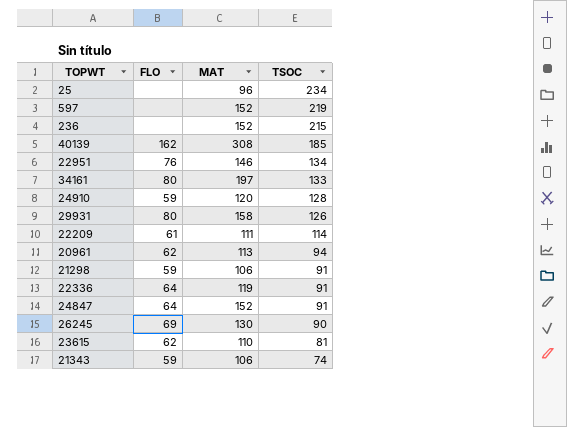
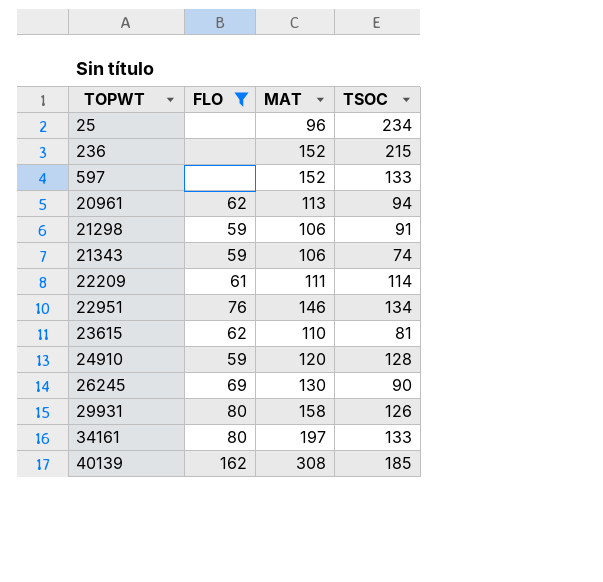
filter: none -> FLO != 64
row order: TSOC descending -> TOPWT ascending
597 | TSOC: 219 -> 133

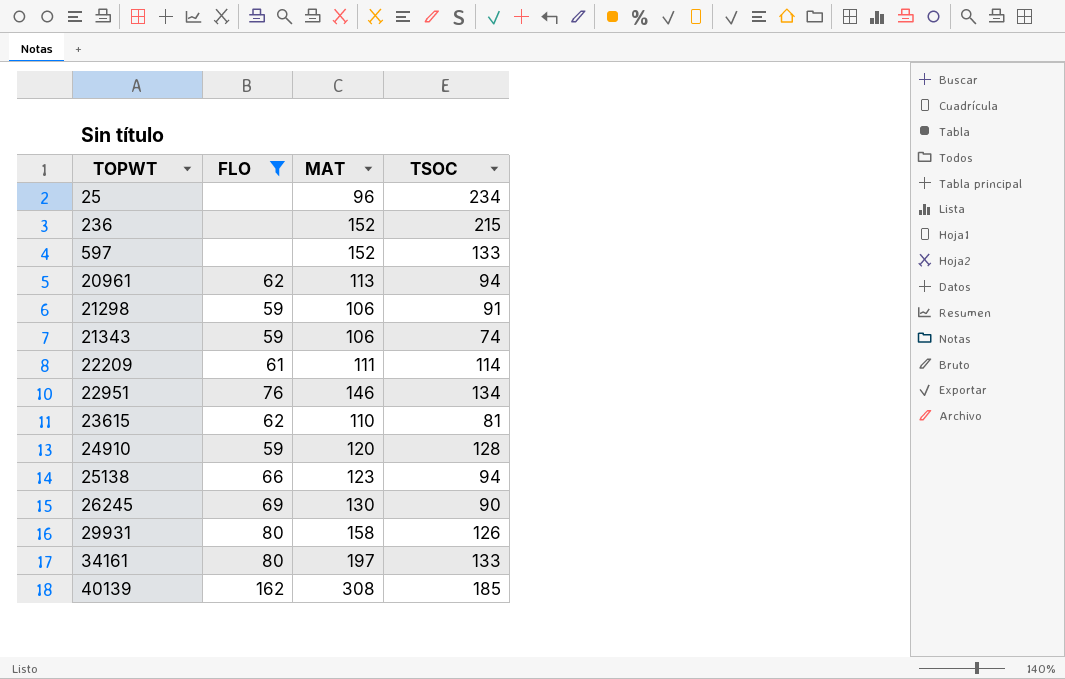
row 25138: none -> 66 | 123 | 94

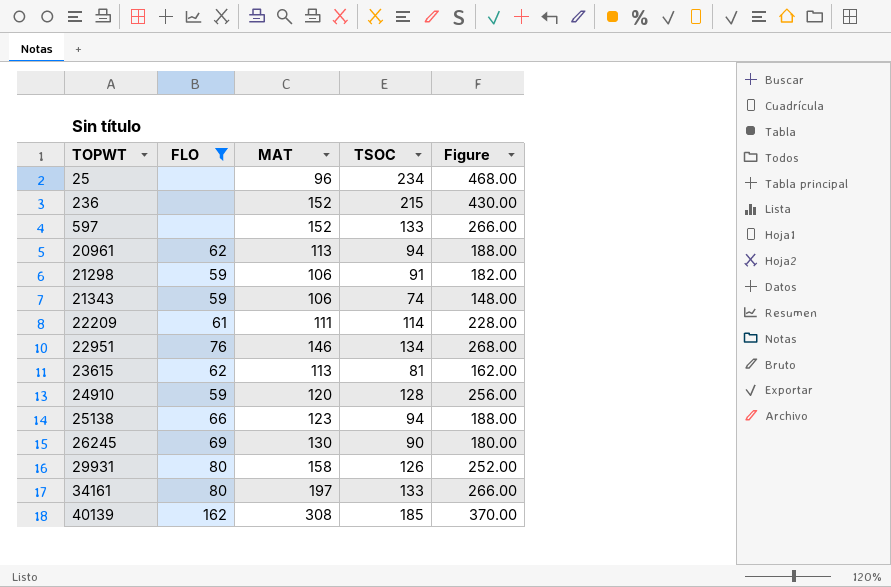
column Figure | formula: none -> [TSOC] * 2
23615 | MAT: 110 -> 113

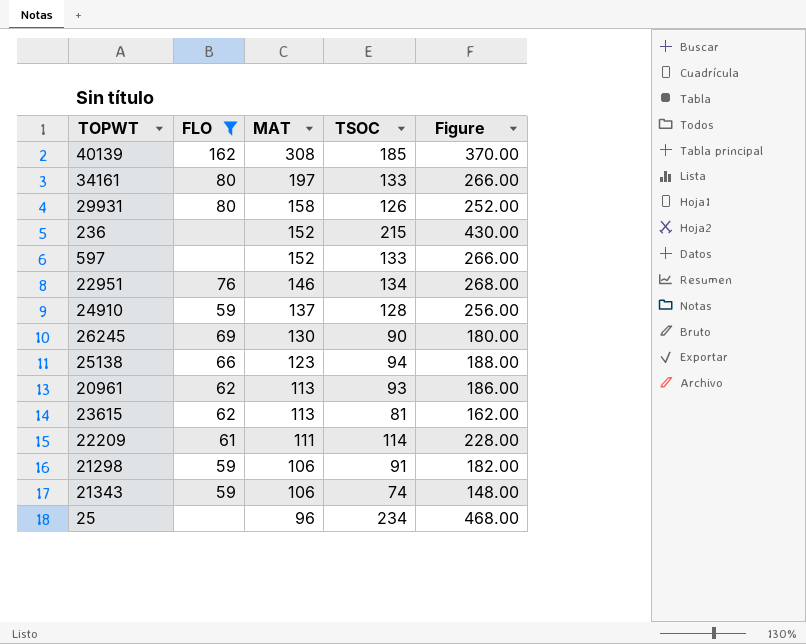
row order: TOPWT ascending -> MAT descending
24910 | MAT: 120 -> 137
20961 | TSOC: 94 -> 93
20961 | Figure: 188.00 -> 186.00

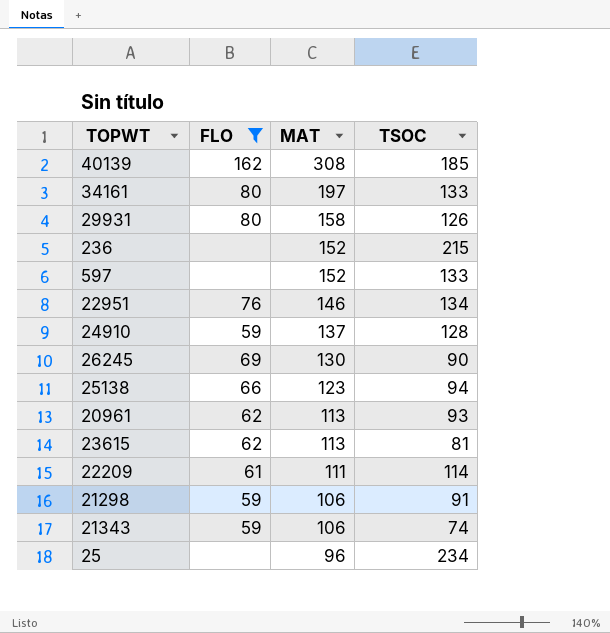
column Figure | formula: [TSOC] * 2 -> none

